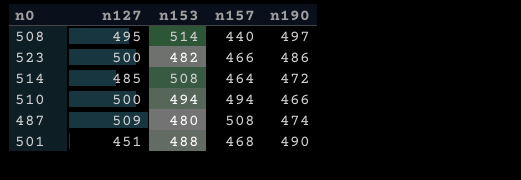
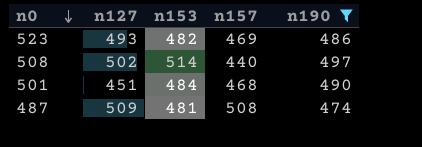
filter: none -> n190 >= 474
row order: none -> n0 descending
523 | n127: 500 -> 493
523 | n157: 466 -> 469
508 | n127: 495 -> 502
501 | n153: 488 -> 484
487 | n153: 480 -> 481

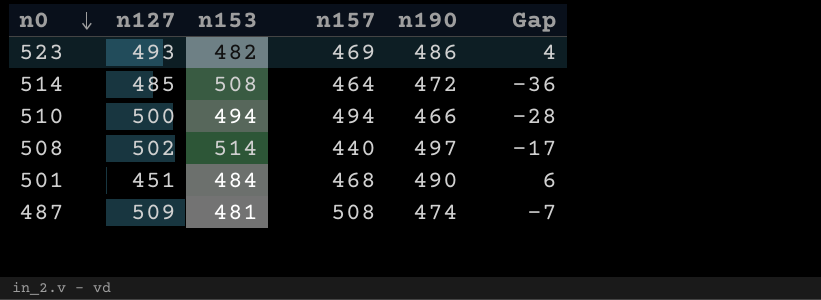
filter: n190 >= 474 -> none
column Gap | formula: none -> [n190] - [n153]

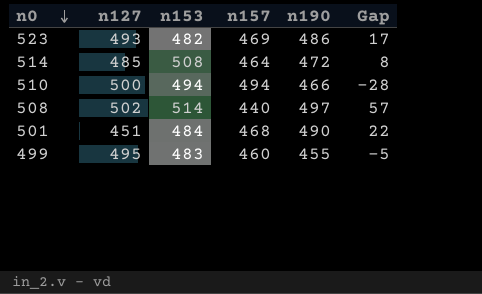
column Gap | formula: [n190] - [n153] -> [n190] - [n157]
row 487: 509 | 481 | 508 | 474 | -7 -> none
row 499: none -> 495 | 483 | 460 | 455 | -5

